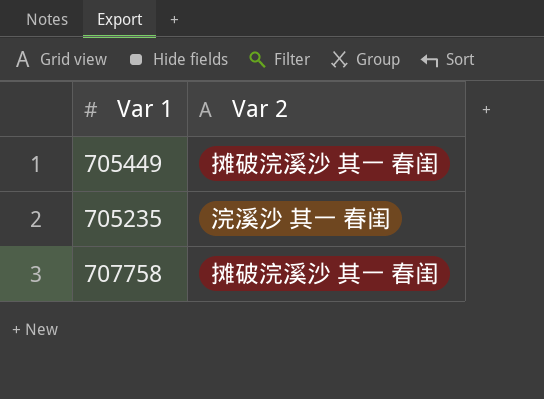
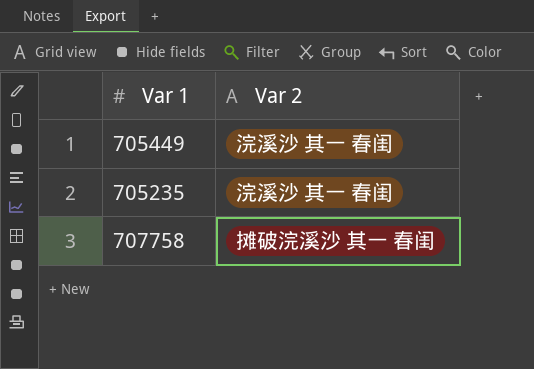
705449 | Var 2: 摊破浣溪沙 其一 春闺 -> 浣溪沙 其一 春闺

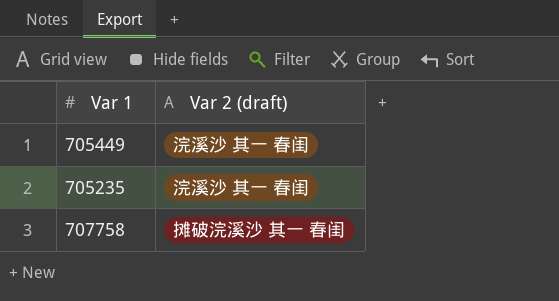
column name: Var 2 -> Var 2 (draft)

